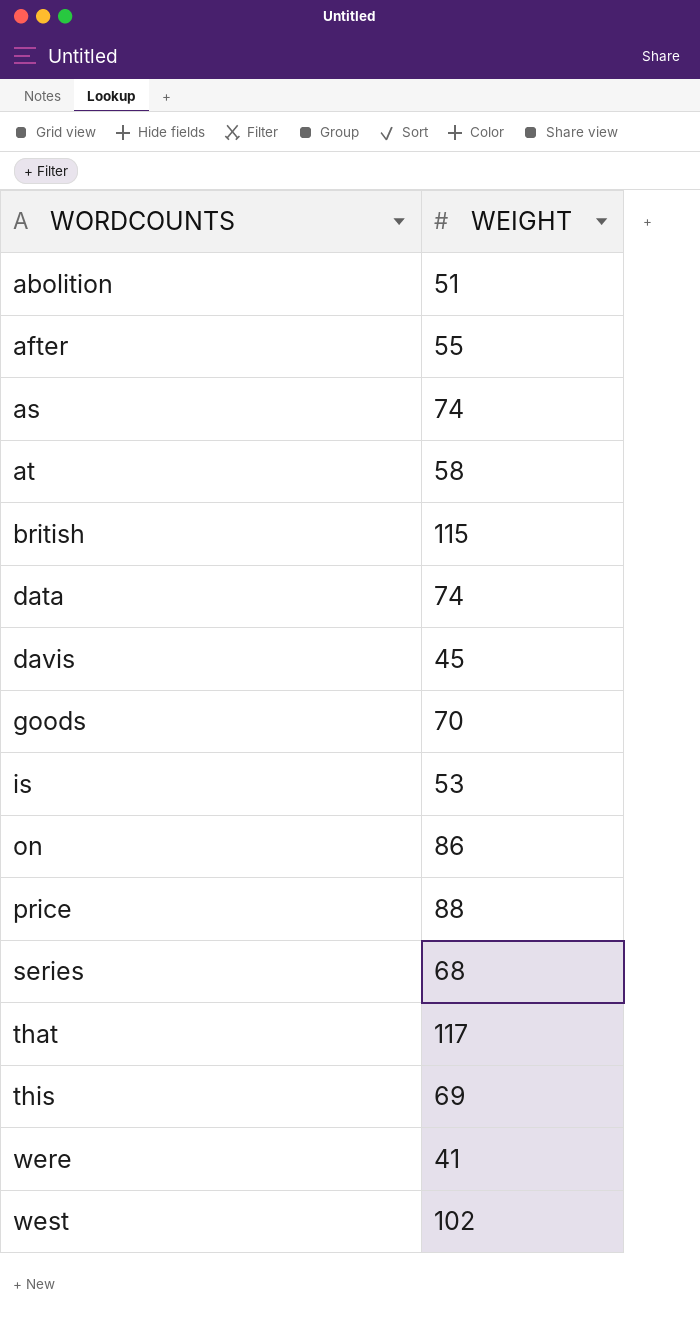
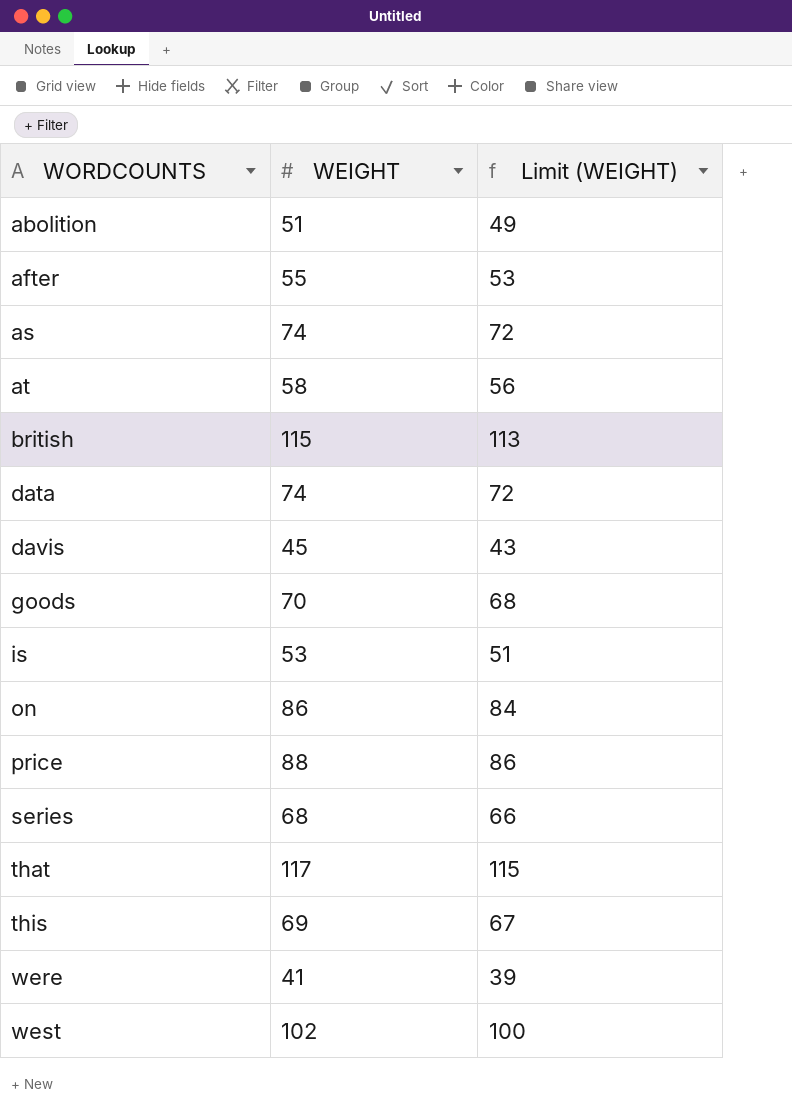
column Limit (WEIGHT) | formula: none -> [WEIGHT] - 2

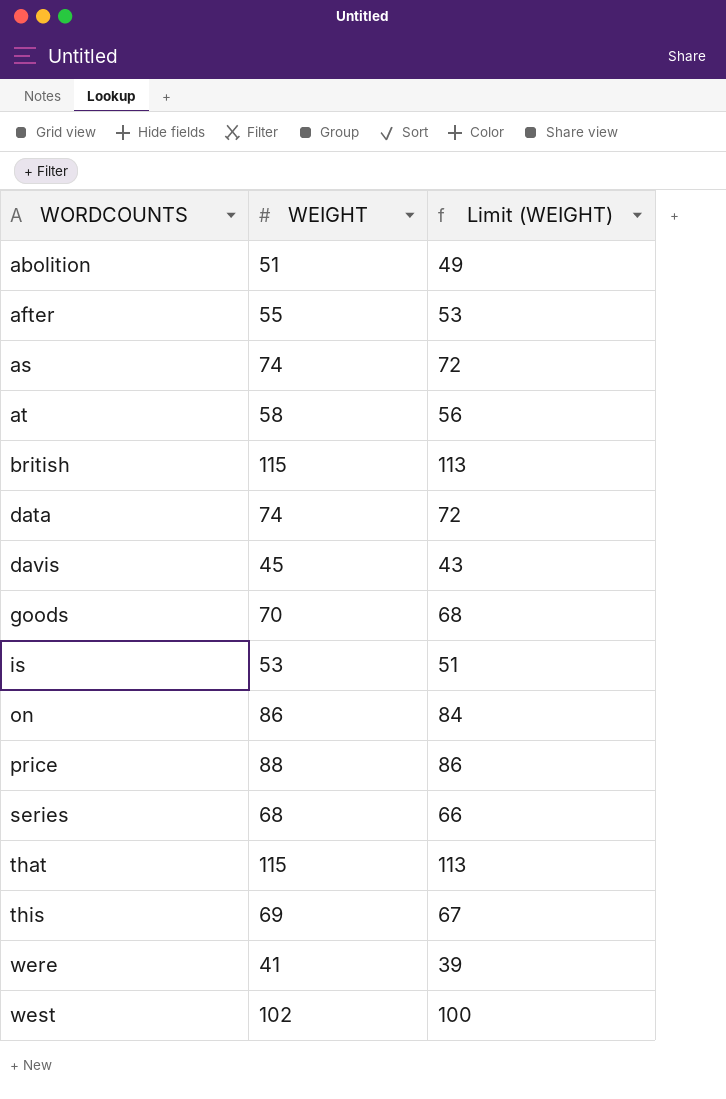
that | WEIGHT: 117 -> 115
that | Limit (WEIGHT): 115 -> 113

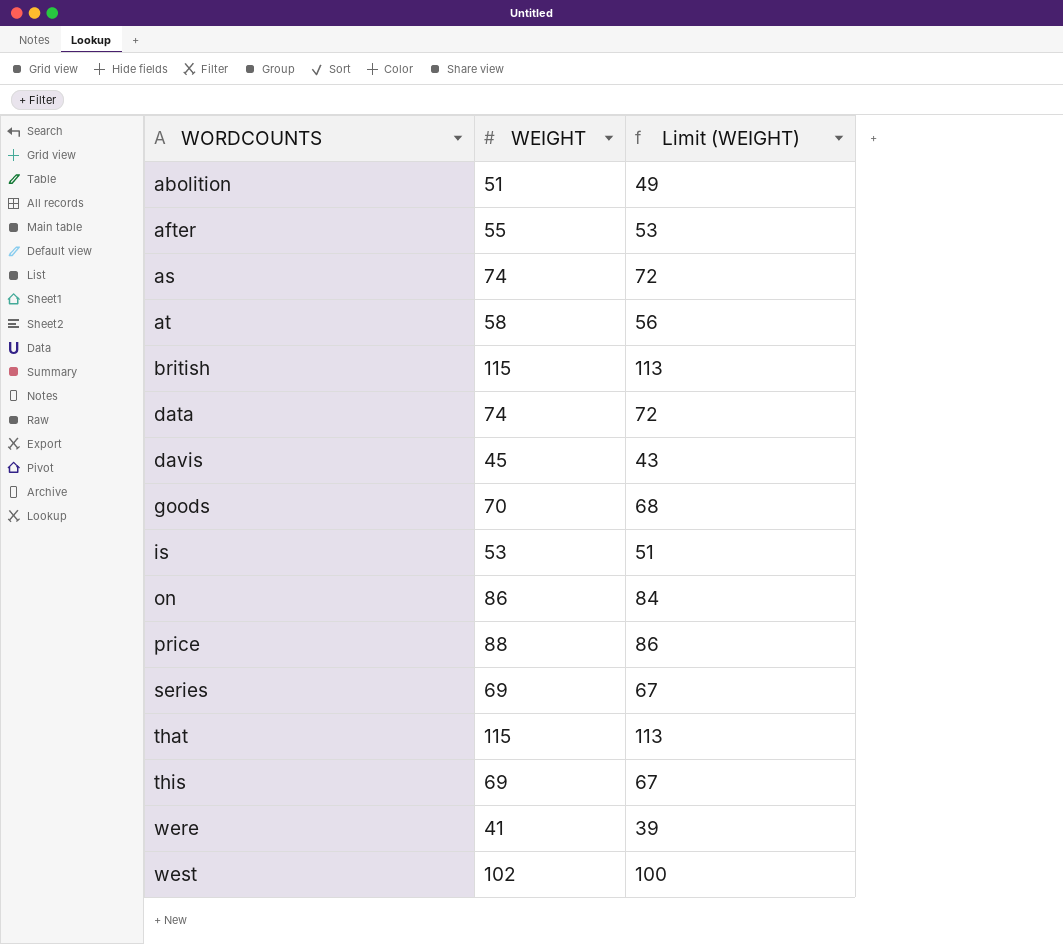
series | WEIGHT: 68 -> 69
series | Limit (WEIGHT): 66 -> 67

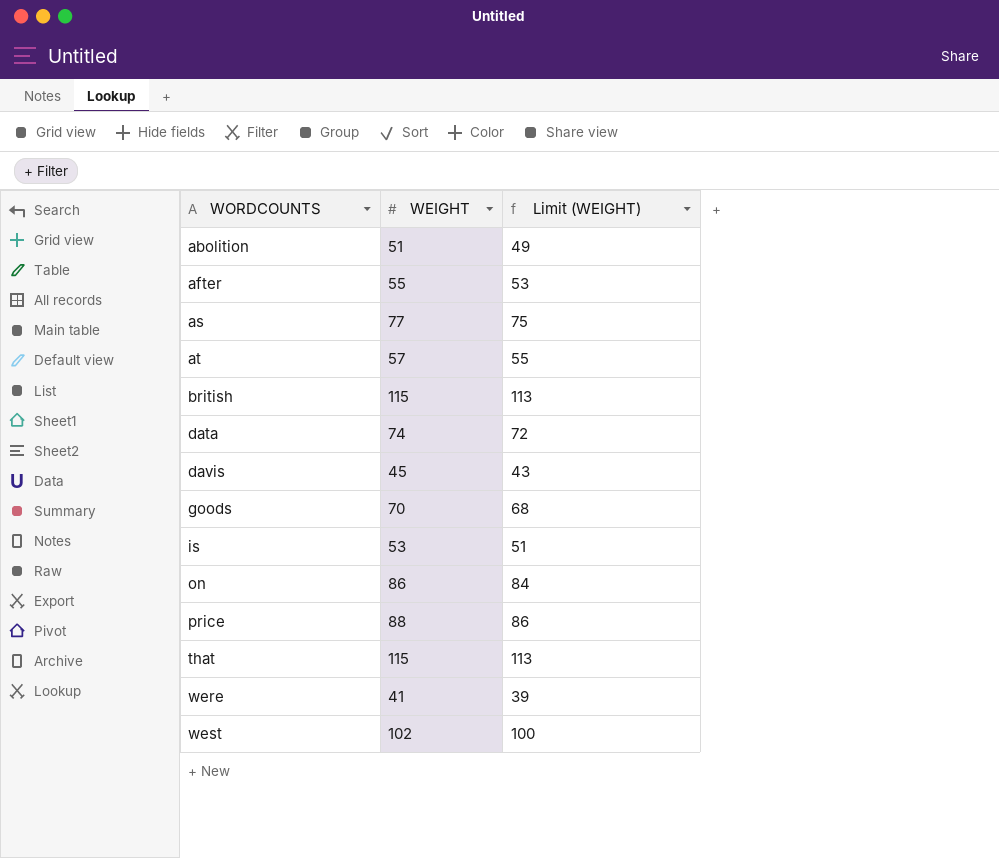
row series: 69 | 67 -> none
row this: 69 | 67 -> none
as | WEIGHT: 74 -> 77
as | Limit (WEIGHT): 72 -> 75
at | WEIGHT: 58 -> 57
at | Limit (WEIGHT): 56 -> 55

